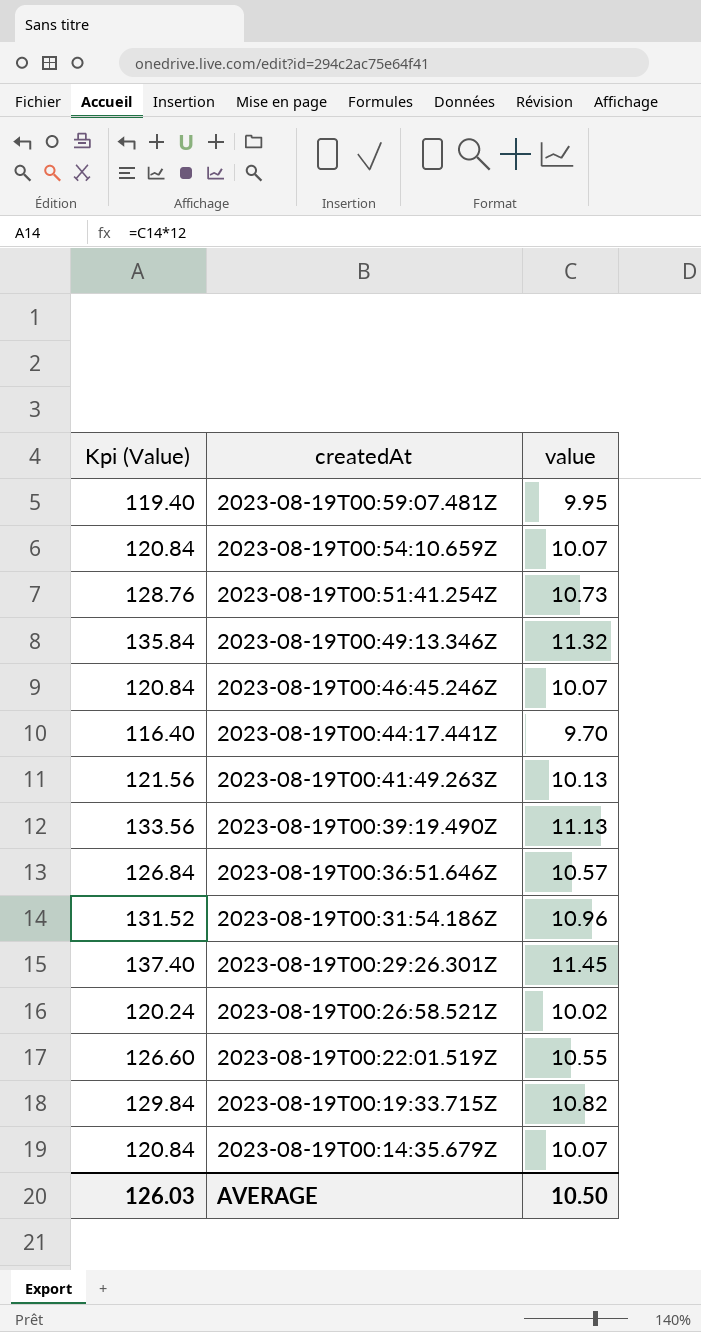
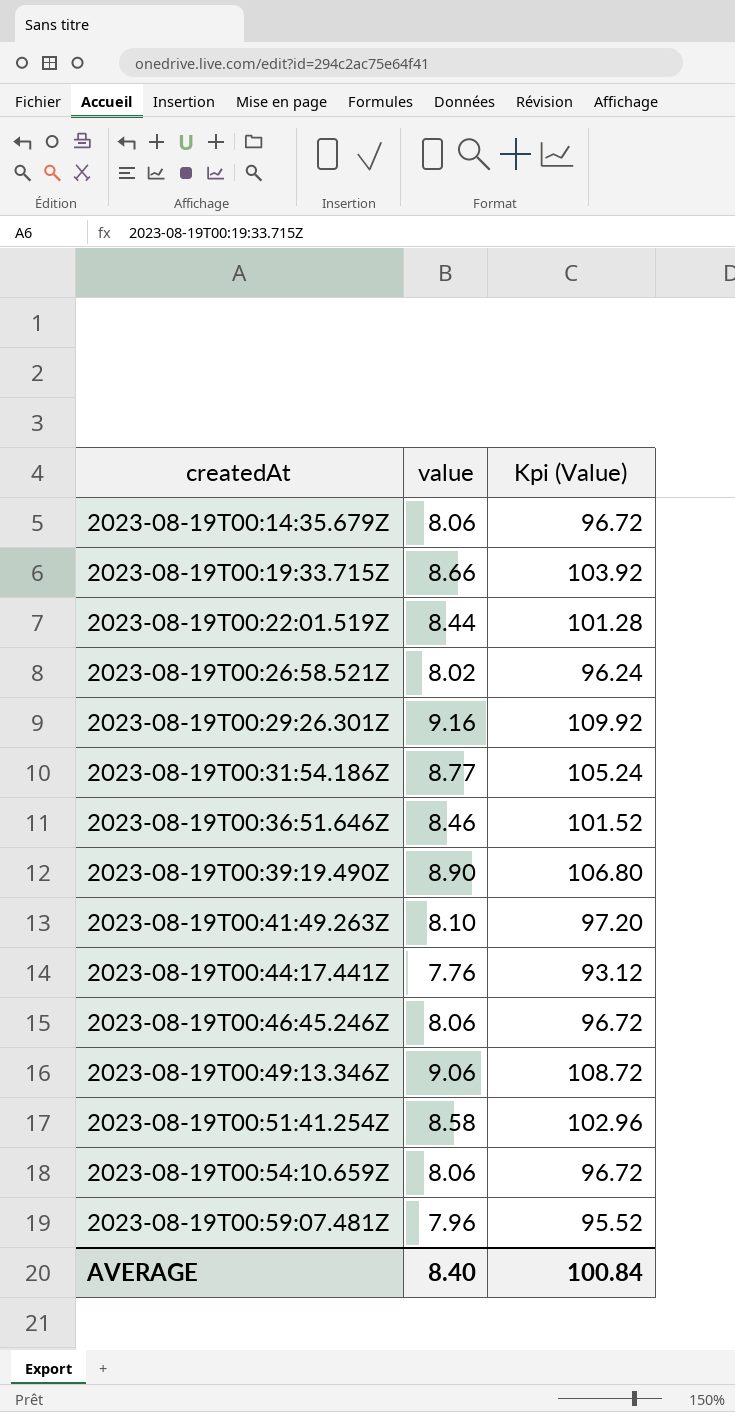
row order: createdAt descending -> createdAt ascending
column Kpi (Value) | position: 1 -> 3
2023-08-19T00:14:35.679Z | value: 10.07 -> 8.06
2023-08-19T00:14:35.679Z | Kpi (Value): 120.84 -> 96.72
2023-08-19T00:19:33.715Z | value: 10.82 -> 8.66
2023-08-19T00:19:33.715Z | Kpi (Value): 129.84 -> 103.92
2023-08-19T00:22:01.519Z | value: 10.55 -> 8.44
2023-08-19T00:22:01.519Z | Kpi (Value): 126.60 -> 101.28
2023-08-19T00:26:58.521Z | value: 10.02 -> 8.02
2023-08-19T00:26:58.521Z | Kpi (Value): 120.24 -> 96.24
2023-08-19T00:29:26.301Z | value: 11.45 -> 9.16
2023-08-19T00:29:26.301Z | Kpi (Value): 137.40 -> 109.92
2023-08-19T00:31:54.186Z | value: 10.96 -> 8.77
2023-08-19T00:31:54.186Z | Kpi (Value): 131.52 -> 105.24
2023-08-19T00:36:51.646Z | value: 10.57 -> 8.46
2023-08-19T00:36:51.646Z | Kpi (Value): 126.84 -> 101.52
2023-08-19T00:39:19.490Z | value: 11.13 -> 8.90
2023-08-19T00:39:19.490Z | Kpi (Value): 133.56 -> 106.80
2023-08-19T00:41:49.263Z | value: 10.13 -> 8.10
2023-08-19T00:41:49.263Z | Kpi (Value): 121.56 -> 97.20
2023-08-19T00:44:17.441Z | value: 9.70 -> 7.76
2023-08-19T00:44:17.441Z | Kpi (Value): 116.40 -> 93.12
2023-08-19T00:46:45.246Z | value: 10.07 -> 8.06
2023-08-19T00:46:45.246Z | Kpi (Value): 120.84 -> 96.72
2023-08-19T00:49:13.346Z | value: 11.32 -> 9.06
2023-08-19T00:49:13.346Z | Kpi (Value): 135.84 -> 108.72
2023-08-19T00:51:41.254Z | value: 10.73 -> 8.58
2023-08-19T00:51:41.254Z | Kpi (Value): 128.76 -> 102.96
2023-08-19T00:54:10.659Z | value: 10.07 -> 8.06
2023-08-19T00:54:10.659Z | Kpi (Value): 120.84 -> 96.72
2023-08-19T00:59:07.481Z | value: 9.95 -> 7.96
2023-08-19T00:59:07.481Z | Kpi (Value): 119.40 -> 95.52
AVERAGE | value: 10.50 -> 8.40
AVERAGE | Kpi (Value): 126.03 -> 100.84

